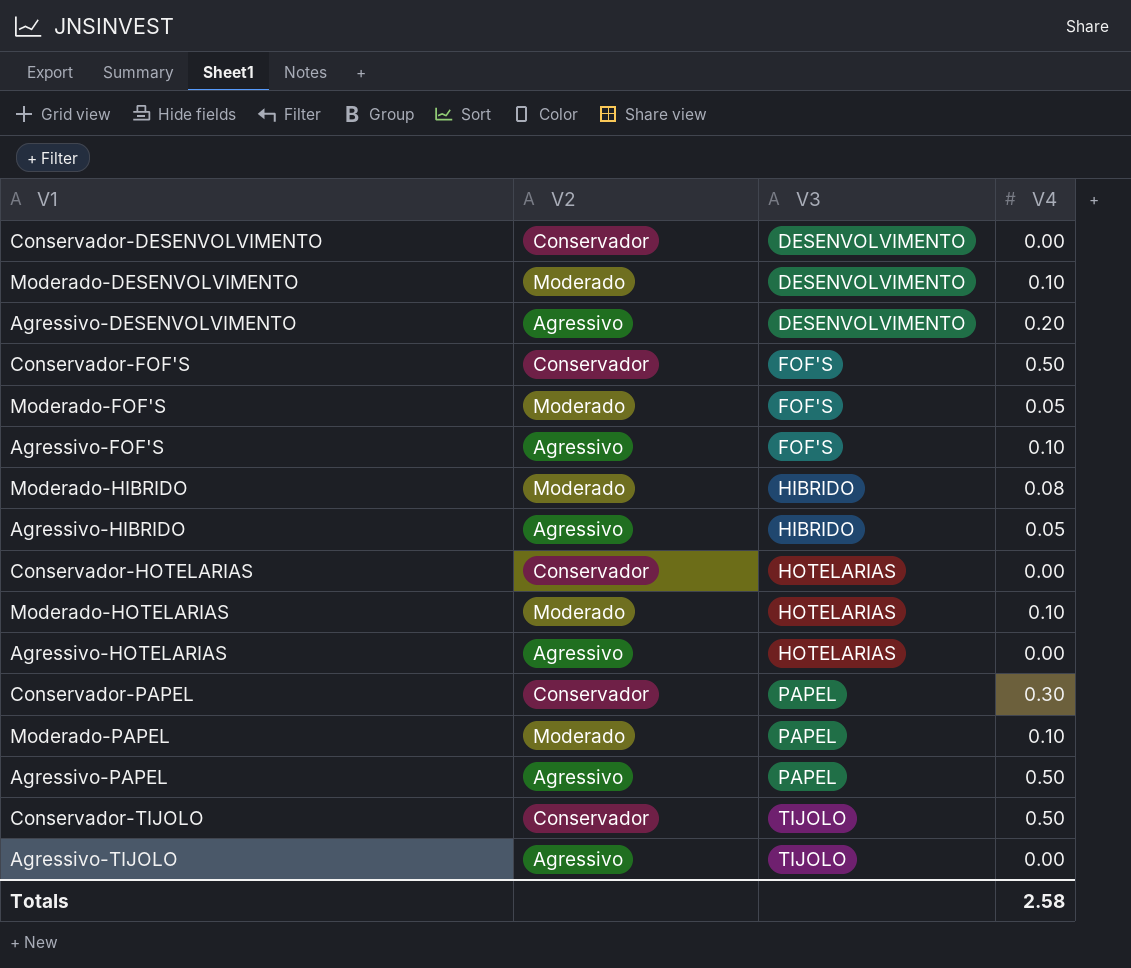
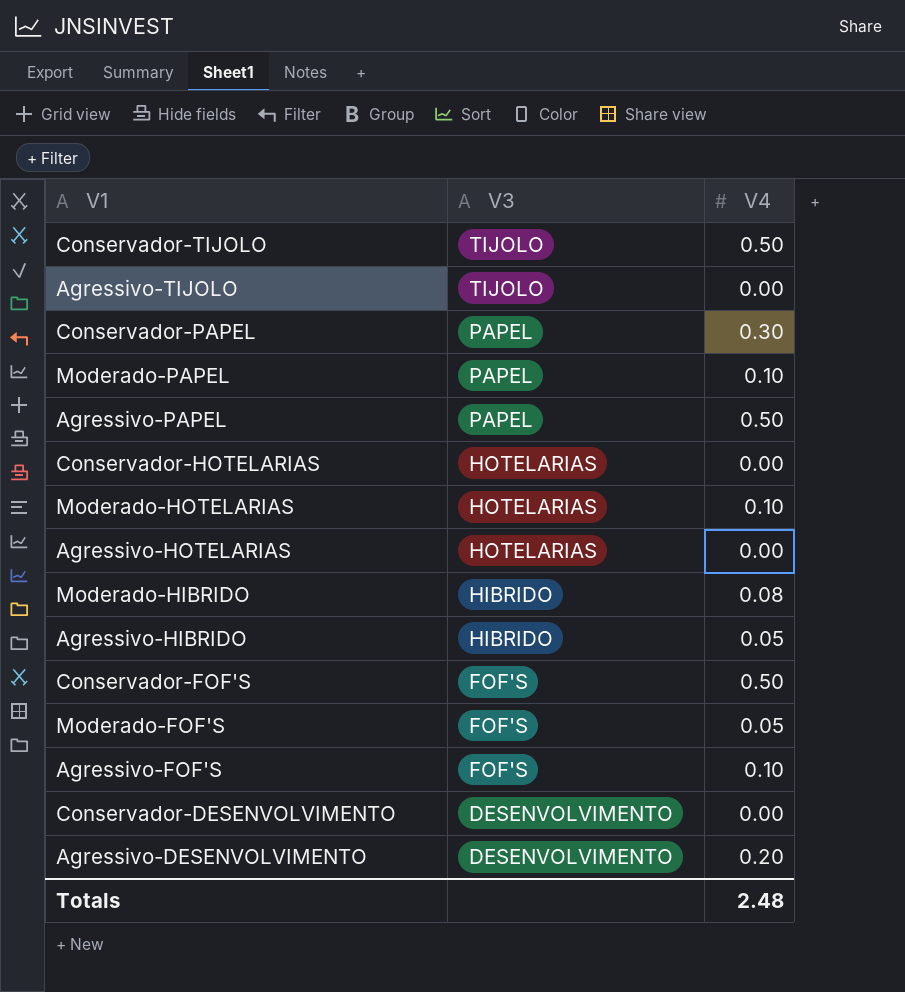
row order: V3 ascending -> V3 descending
column V2 | position: 2 -> none
row Moderado-DESENVOLVIMENTO: Moderado | DESENVOLVIMENTO | 0.10 -> none
Totals | V4: 2.58 -> 2.48

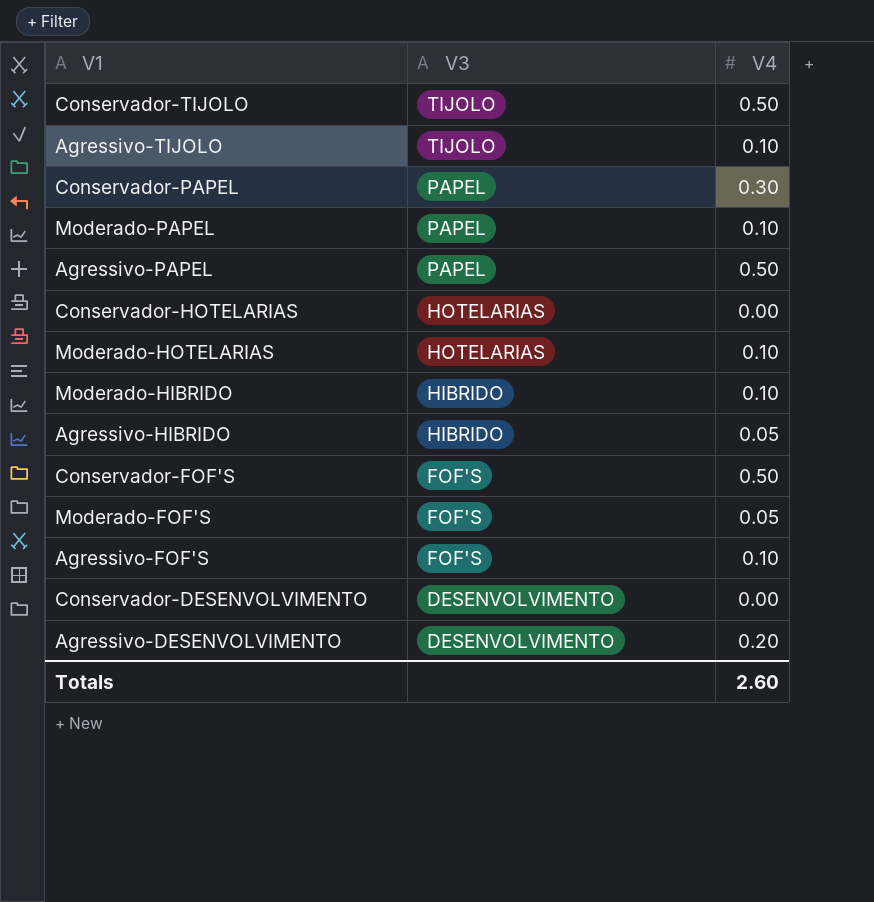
row Agressivo-HOTELARIAS: HOTELARIAS | 0.00 -> none
Agressivo-TIJOLO | V4: 0.00 -> 0.10
Moderado-HIBRIDO | V4: 0.08 -> 0.10
Totals | V4: 2.48 -> 2.60

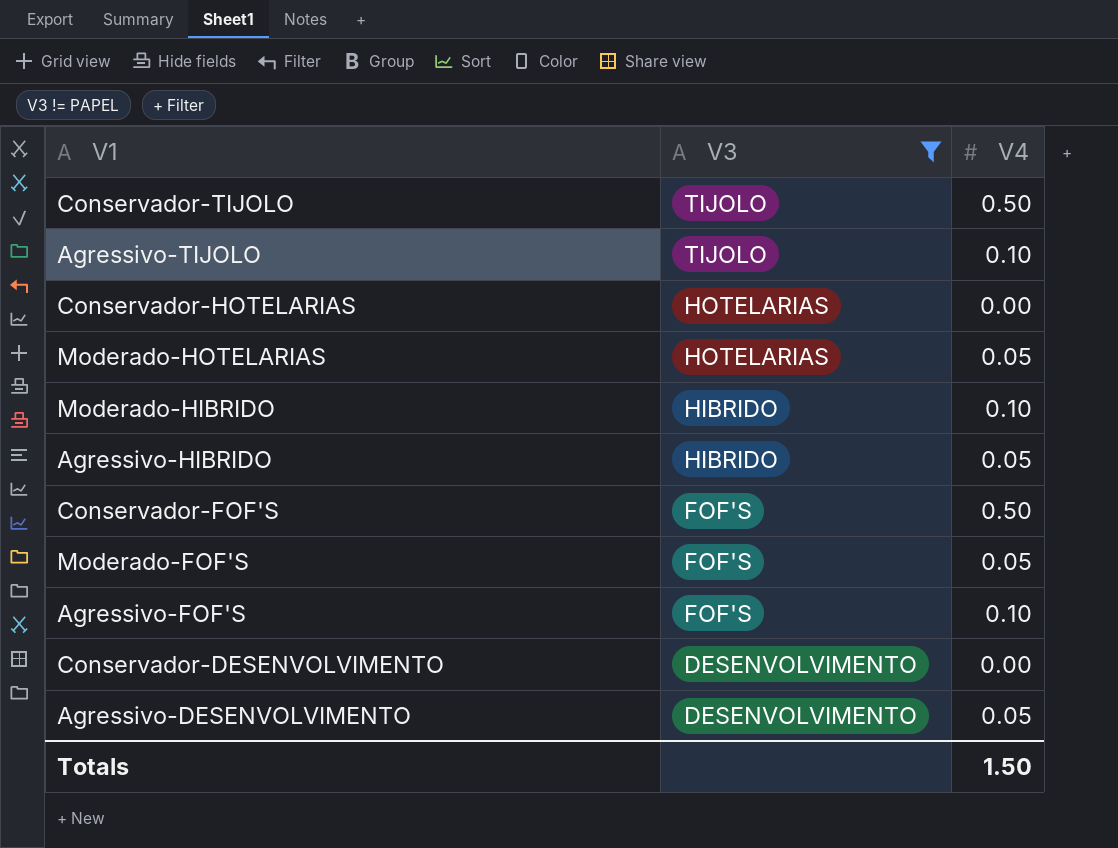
filter: none -> V3 != PAPEL
Moderado-HOTELARIAS | V4: 0.10 -> 0.05
Agressivo-DESENVOLVIMENTO | V4: 0.20 -> 0.05
Totals | V4: 2.60 -> 1.50

